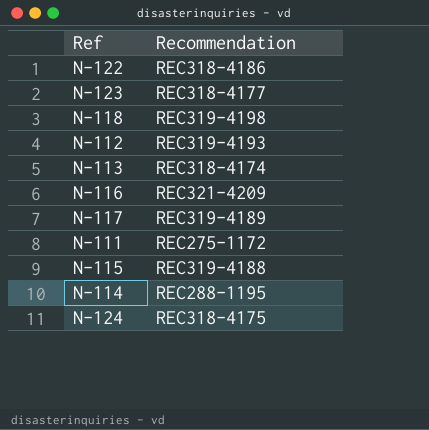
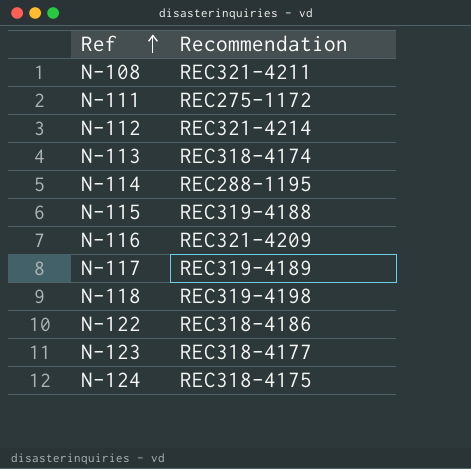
row order: none -> Ref ascending
row N-108: none -> REC321-4211
N-112 | Recommendation: REC319-4193 -> REC321-4214

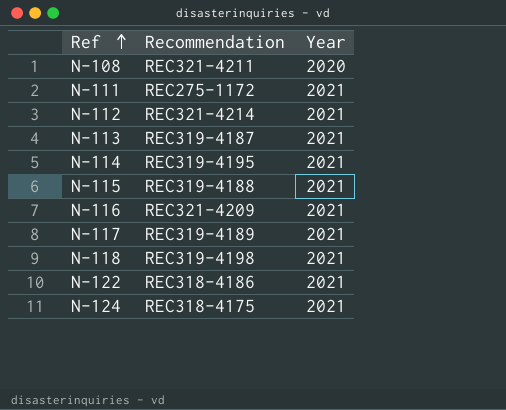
column Year | position: none -> 3
row N-123: REC318-4177 -> none
N-113 | Recommendation: REC318-4174 -> REC319-4187
N-114 | Recommendation: REC288-1195 -> REC319-4195

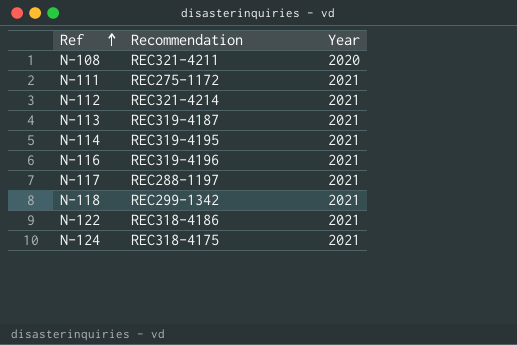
row N-115: REC319-4188 | 2021 -> none
N-116 | Recommendation: REC321-4209 -> REC319-4196
N-117 | Recommendation: REC319-4189 -> REC288-1197
N-118 | Recommendation: REC319-4198 -> REC299-1342

